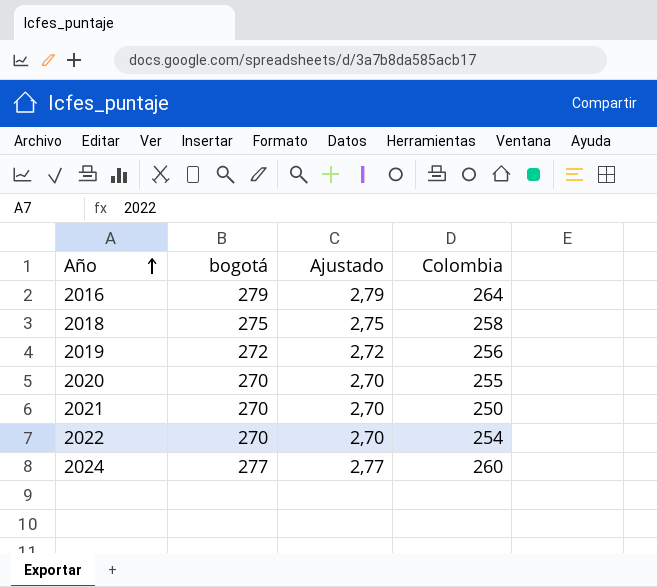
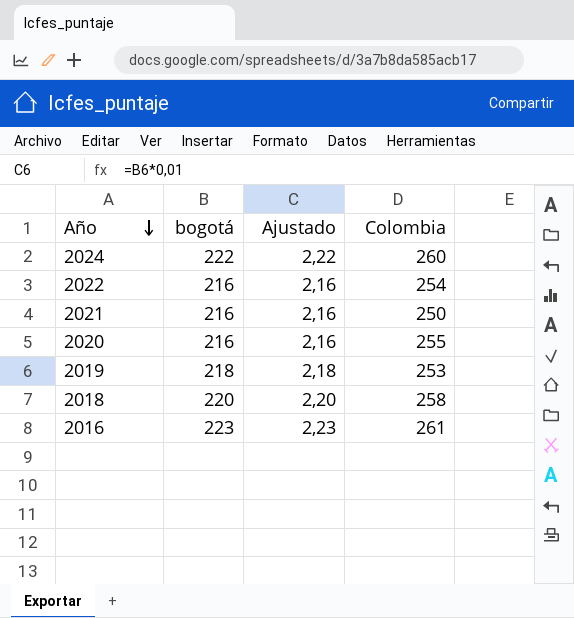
row order: Año ascending -> Año descending
2024 | bogotá: 277 -> 222
2024 | Ajustado: 2,77 -> 2,22
2022 | bogotá: 270 -> 216
2022 | Ajustado: 2,70 -> 2,16
2021 | bogotá: 270 -> 216
2021 | Ajustado: 2,70 -> 2,16
2020 | bogotá: 270 -> 216
2020 | Ajustado: 2,70 -> 2,16
2019 | bogotá: 272 -> 218
2019 | Ajustado: 2,72 -> 2,18
2019 | Colombia: 256 -> 253
2018 | bogotá: 275 -> 220
2018 | Ajustado: 2,75 -> 2,20
2016 | bogotá: 279 -> 223
2016 | Ajustado: 2,79 -> 2,23
2016 | Colombia: 264 -> 261

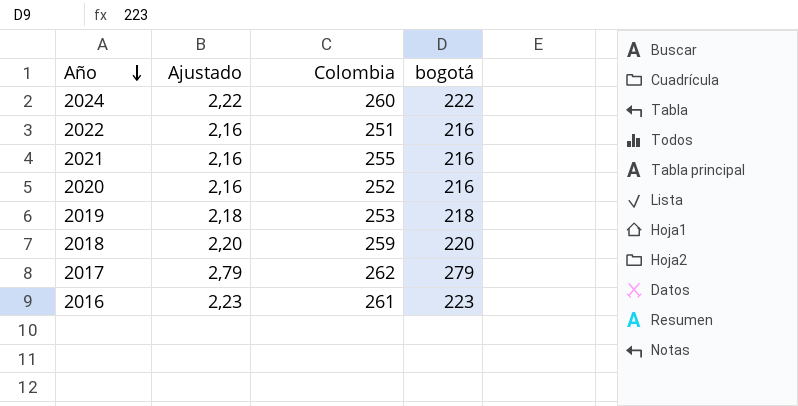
column bogotá | position: 2 -> 4
2022 | Colombia: 254 -> 251
2021 | Colombia: 250 -> 255
2020 | Colombia: 255 -> 252
2018 | Colombia: 258 -> 259
row 2017: none -> 2,79 | 262 | 279

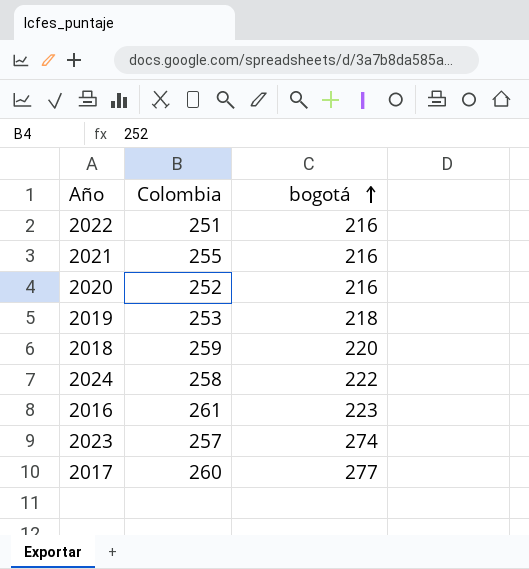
row order: Año descending -> bogotá ascending
column Ajustado | formula: [bogotá] * 0,01 -> none
2024 | Colombia: 260 -> 258
row 2023: none -> 257 | 274
2017 | Colombia: 262 -> 260
2017 | bogotá: 279 -> 277

